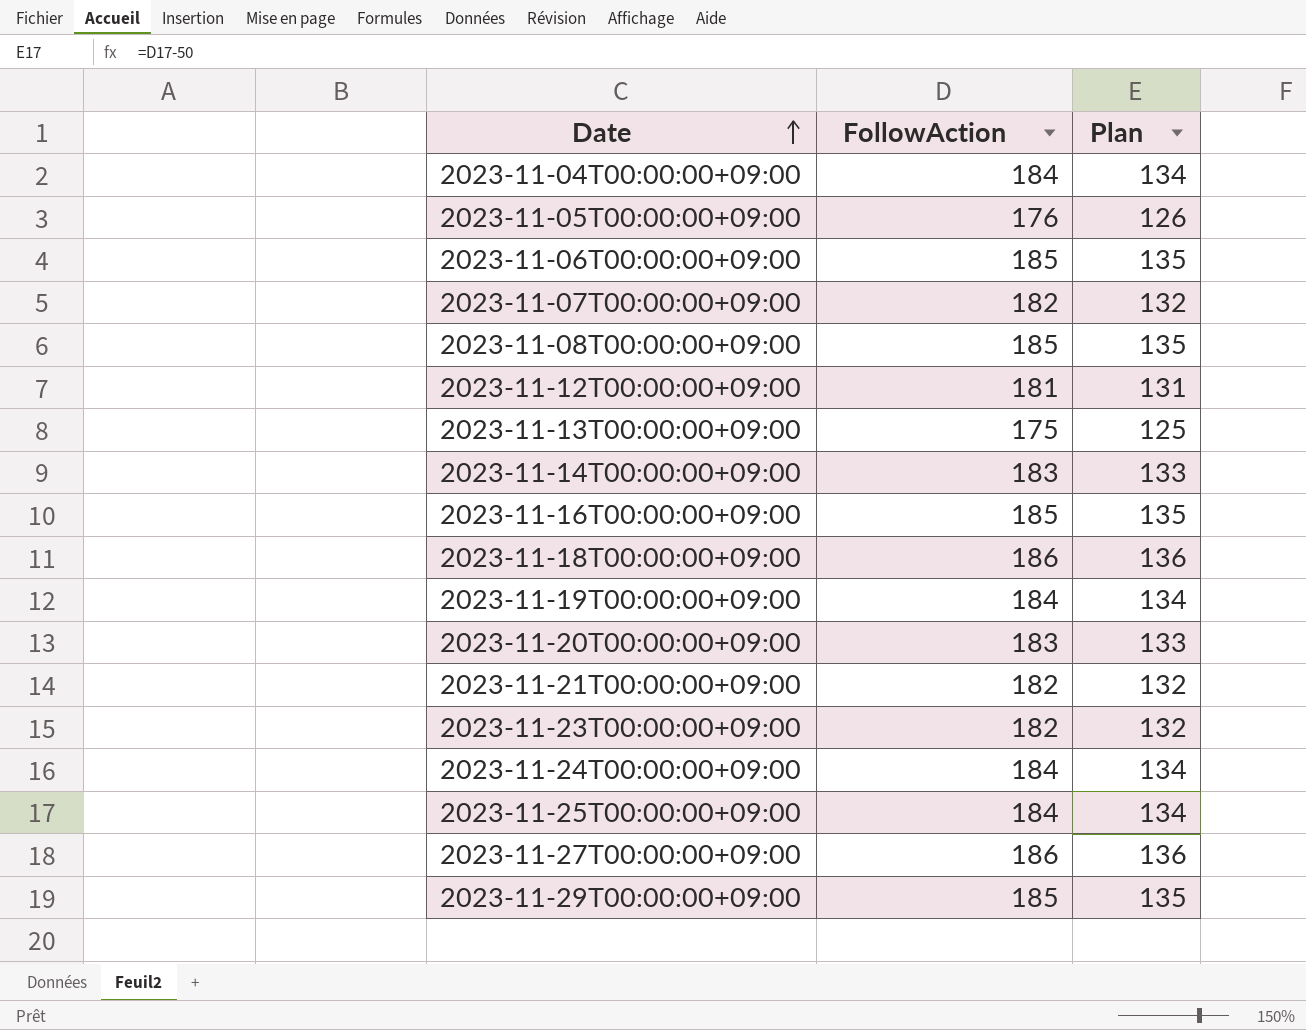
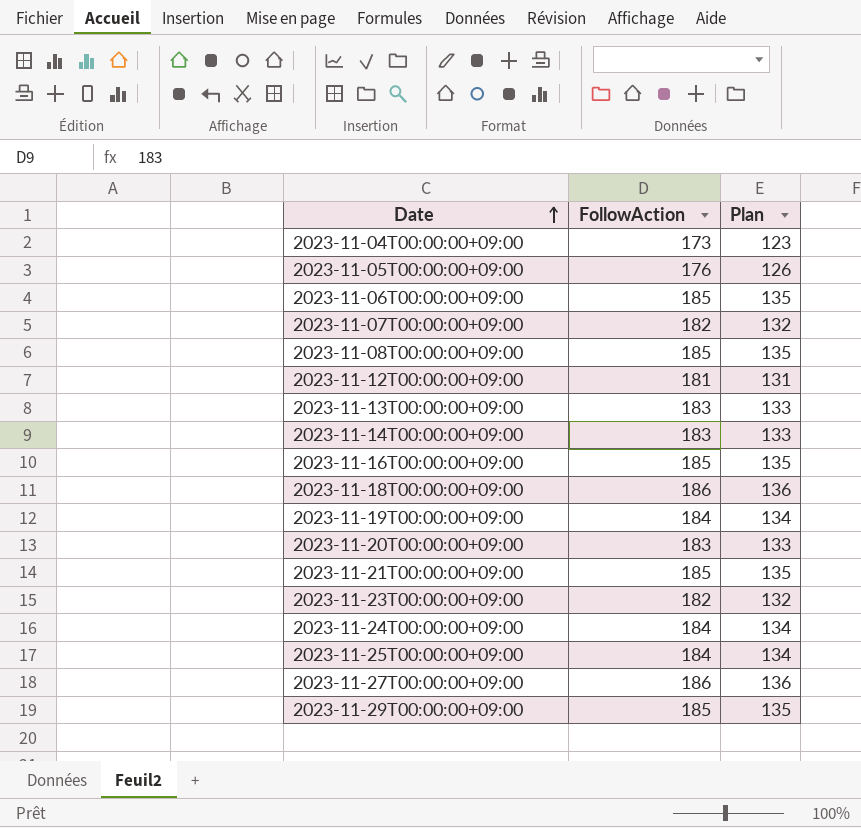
2023-11-04T00:00:00+09:00 | FollowAction: 184 -> 173
2023-11-04T00:00:00+09:00 | Plan: 134 -> 123
2023-11-13T00:00:00+09:00 | FollowAction: 175 -> 183
2023-11-13T00:00:00+09:00 | Plan: 125 -> 133
2023-11-21T00:00:00+09:00 | FollowAction: 182 -> 185
2023-11-21T00:00:00+09:00 | Plan: 132 -> 135

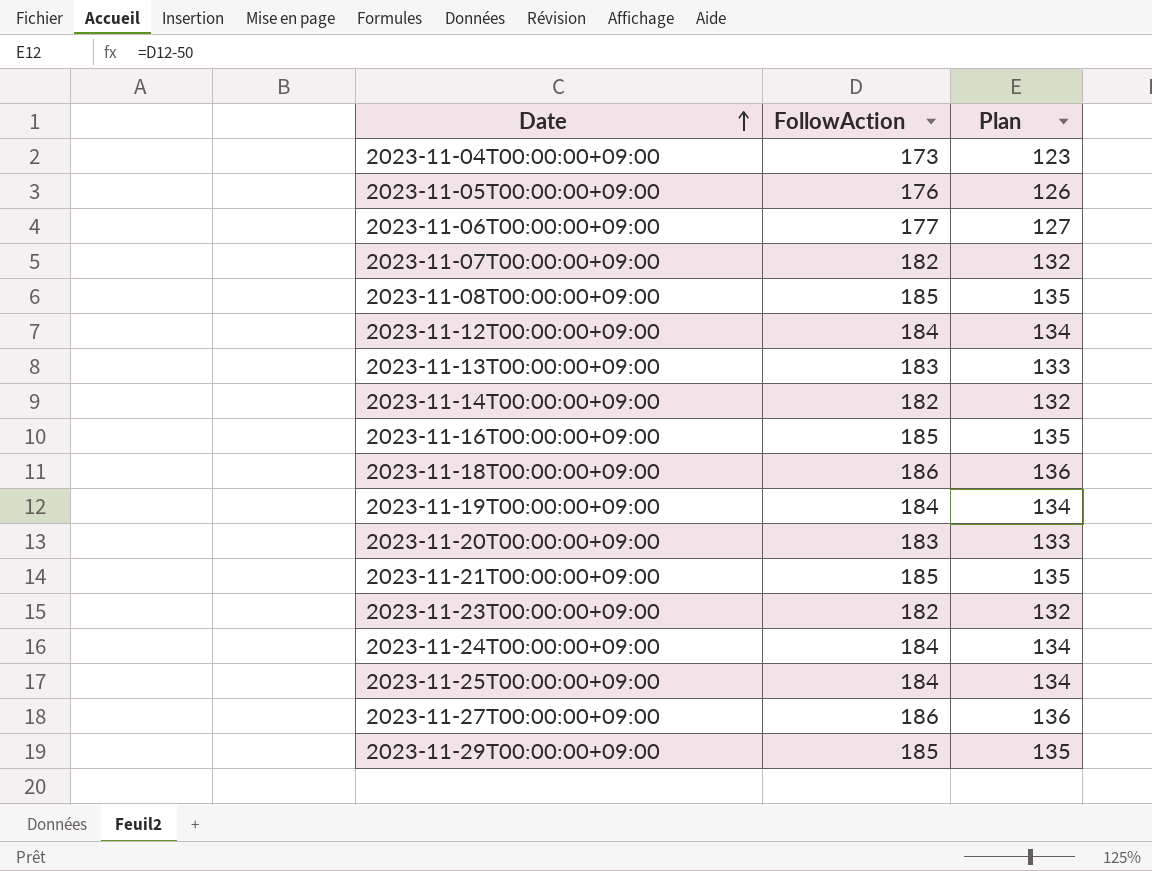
2023-11-06T00:00:00+09:00 | FollowAction: 185 -> 177
2023-11-06T00:00:00+09:00 | Plan: 135 -> 127
2023-11-12T00:00:00+09:00 | FollowAction: 181 -> 184
2023-11-12T00:00:00+09:00 | Plan: 131 -> 134
2023-11-14T00:00:00+09:00 | FollowAction: 183 -> 182
2023-11-14T00:00:00+09:00 | Plan: 133 -> 132

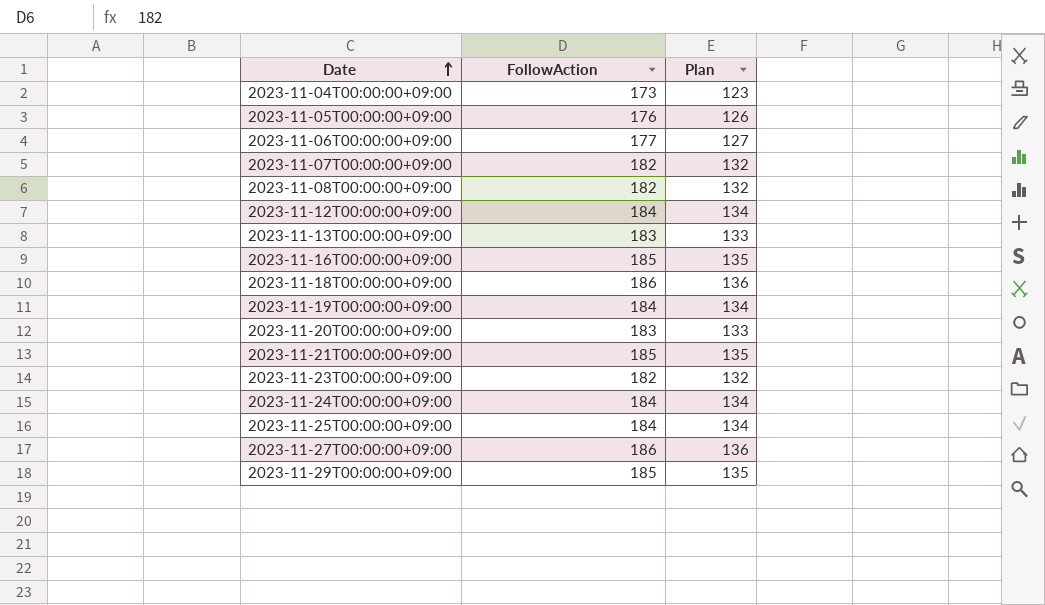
row 2023-11-14T00:00:00+09:00: 182 | 132 -> none
2023-11-08T00:00:00+09:00 | FollowAction: 185 -> 182
2023-11-08T00:00:00+09:00 | Plan: 135 -> 132

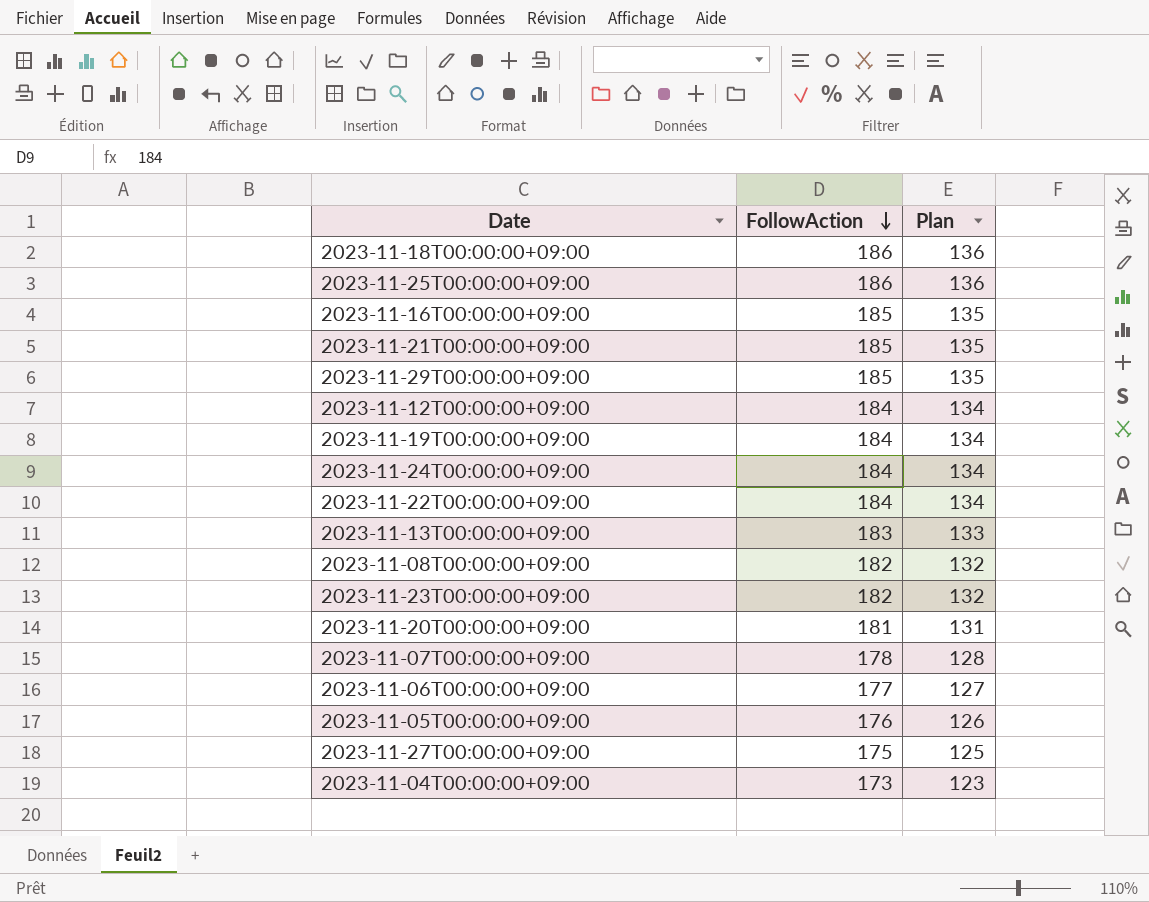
row order: Date ascending -> FollowAction descending
2023-11-25T00:00:00+09:00 | FollowAction: 184 -> 186
2023-11-25T00:00:00+09:00 | Plan: 134 -> 136
row 2023-11-22T00:00:00+09:00: none -> 184 | 134
2023-11-20T00:00:00+09:00 | FollowAction: 183 -> 181
2023-11-20T00:00:00+09:00 | Plan: 133 -> 131
2023-11-07T00:00:00+09:00 | FollowAction: 182 -> 178
2023-11-07T00:00:00+09:00 | Plan: 132 -> 128
2023-11-27T00:00:00+09:00 | FollowAction: 186 -> 175
2023-11-27T00:00:00+09:00 | Plan: 136 -> 125

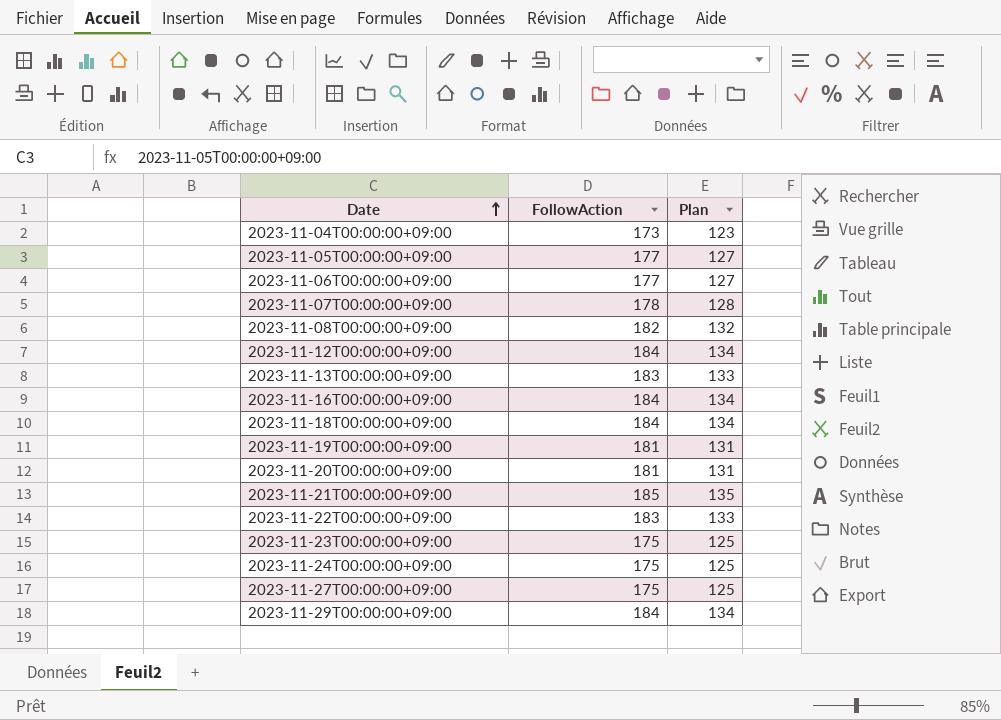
row order: FollowAction descending -> Date ascending
row 2023-11-25T00:00:00+09:00: 186 | 136 -> none
2023-11-05T00:00:00+09:00 | FollowAction: 176 -> 177
2023-11-05T00:00:00+09:00 | Plan: 126 -> 127
2023-11-16T00:00:00+09:00 | FollowAction: 185 -> 184
2023-11-16T00:00:00+09:00 | Plan: 135 -> 134
2023-11-18T00:00:00+09:00 | FollowAction: 186 -> 184
2023-11-18T00:00:00+09:00 | Plan: 136 -> 134
2023-11-19T00:00:00+09:00 | FollowAction: 184 -> 181
2023-11-19T00:00:00+09:00 | Plan: 134 -> 131
2023-11-22T00:00:00+09:00 | FollowAction: 184 -> 183
2023-11-22T00:00:00+09:00 | Plan: 134 -> 133
2023-11-23T00:00:00+09:00 | FollowAction: 182 -> 175
2023-11-23T00:00:00+09:00 | Plan: 132 -> 125
2023-11-24T00:00:00+09:00 | FollowAction: 184 -> 175
2023-11-24T00:00:00+09:00 | Plan: 134 -> 125
2023-11-29T00:00:00+09:00 | FollowAction: 185 -> 184
2023-11-29T00:00:00+09:00 | Plan: 135 -> 134

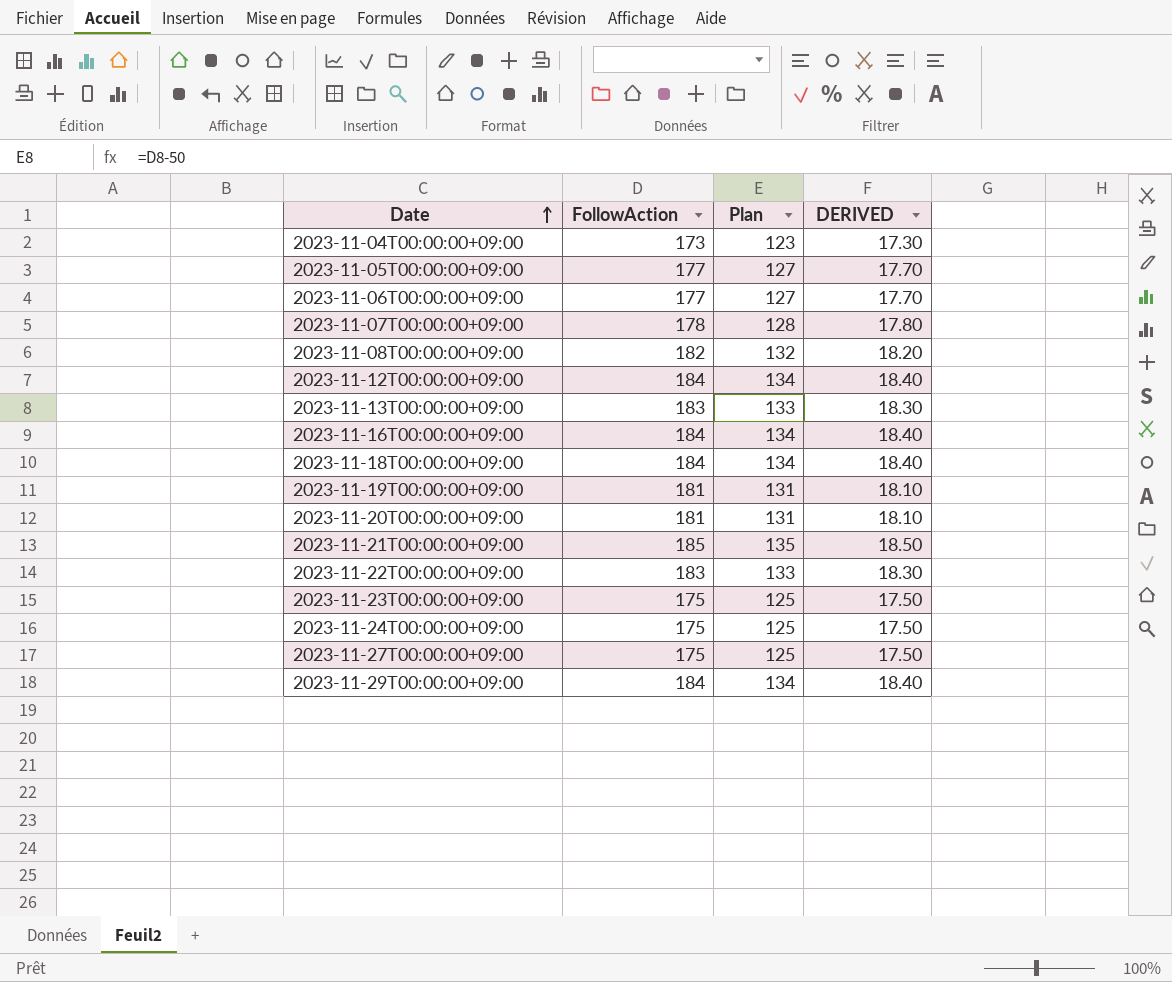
column DERIVED | formula: none -> [FollowAction] * 0.1

